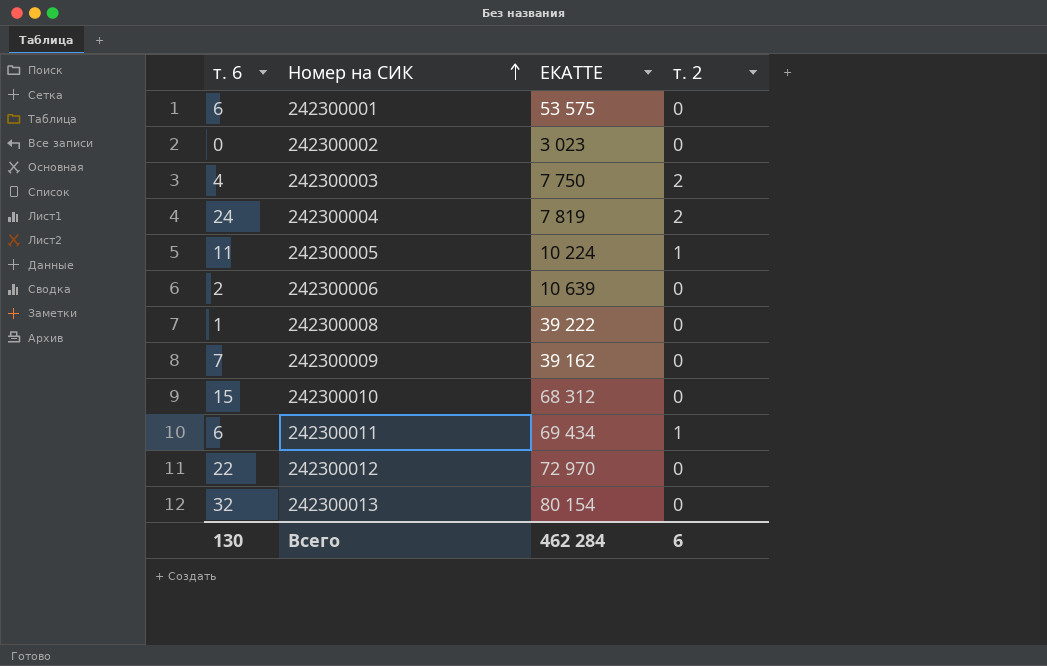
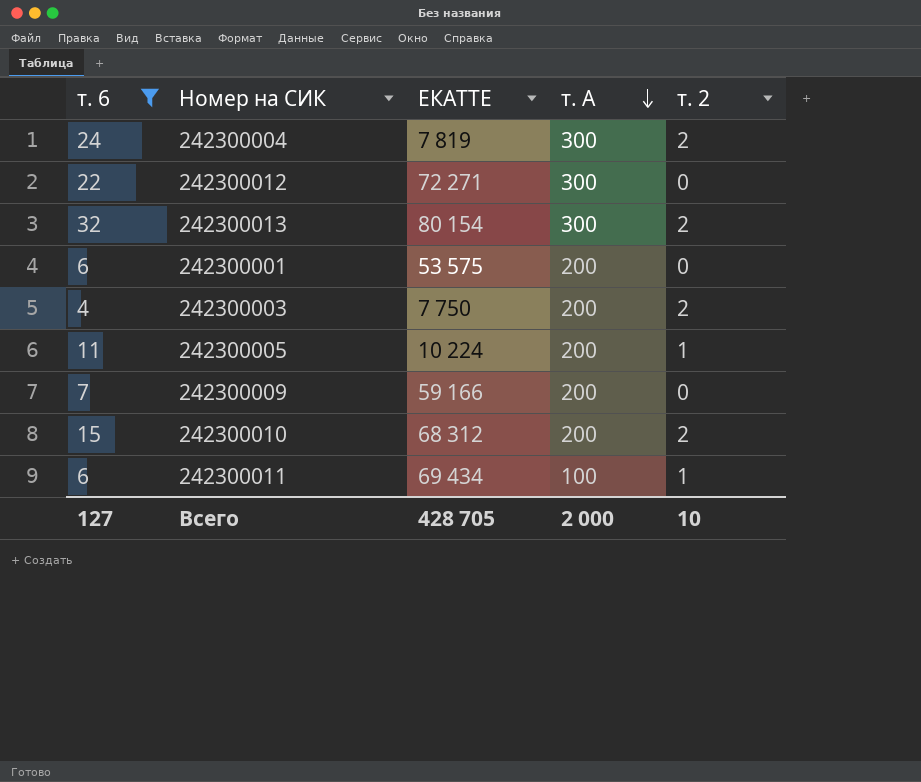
filter: none -> т. 6 >= 4
row order: Номер на СИК ascending -> т. А descending
column т. А | position: none -> 4
242300012 | ЕКАТТЕ: 72 970 -> 72 271
242300013 | т. 2: 0 -> 2
242300009 | ЕКАТТЕ: 39 162 -> 59 166
242300010 | т. 2: 0 -> 2
Всего | т. 6: 130 -> 127
Всего | ЕКАТТЕ: 462 284 -> 428 705
Всего | т. 2: 6 -> 10

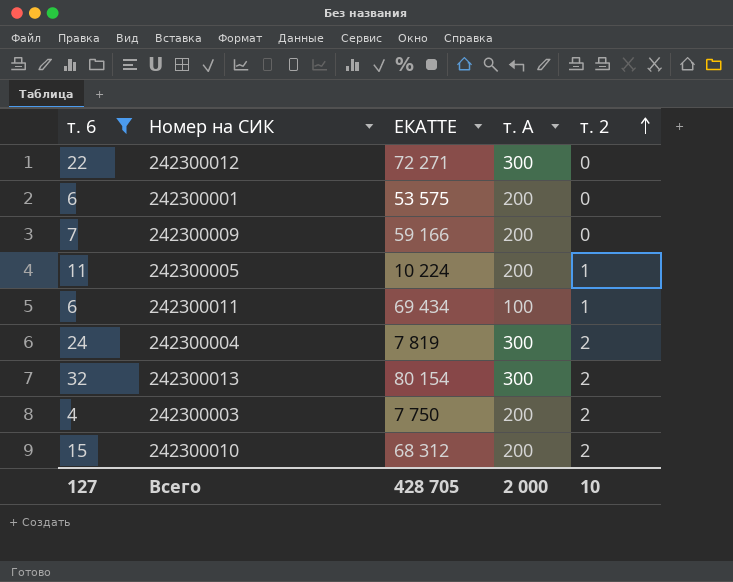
row order: т. А descending -> т. 2 ascending

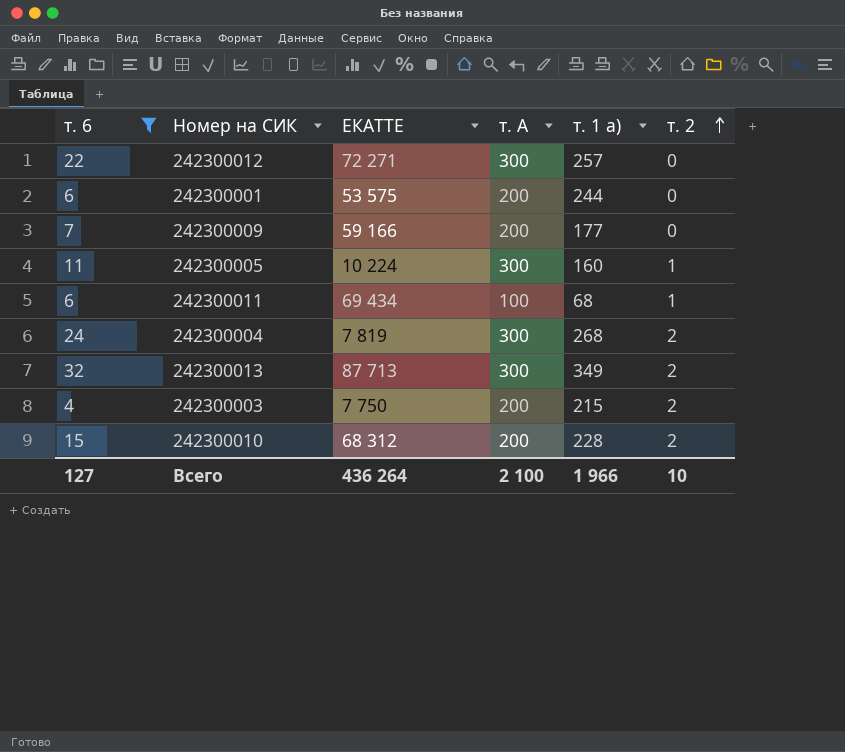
column т. 1 а) | position: none -> 5
242300005 | т. А: 200 -> 300
242300013 | ЕКАТТЕ: 80 154 -> 87 713
Всего | ЕКАТТЕ: 428 705 -> 436 264
Всего | т. А: 2 000 -> 2 100

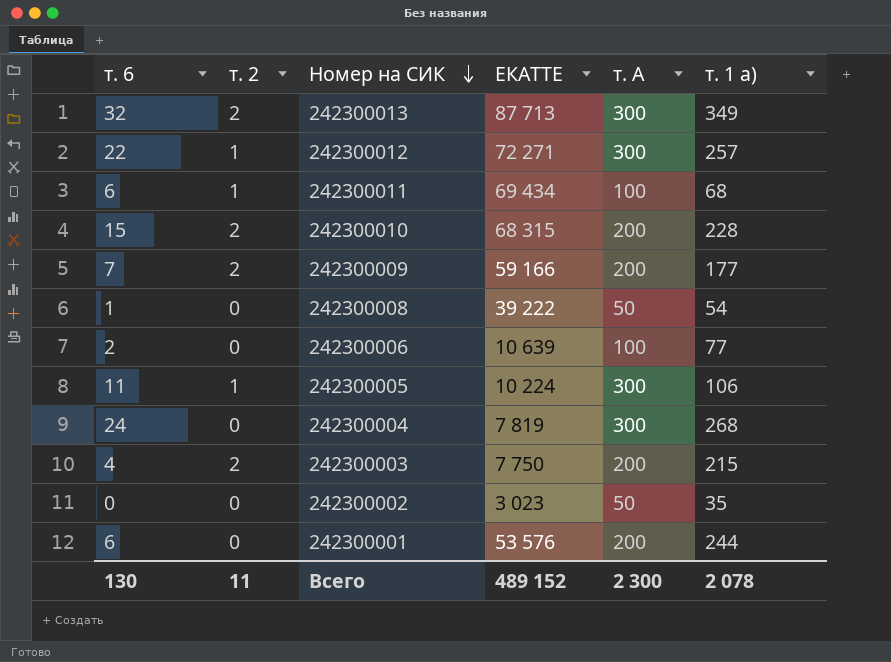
filter: т. 6 >= 4 -> none
row order: т. 2 ascending -> Номер на СИК descending
column т. 2 | position: 6 -> 2
242300012 | т. 2: 0 -> 1
242300010 | ЕКАТТЕ: 68 312 -> 68 315
242300009 | т. 2: 0 -> 2
242300005 | т. 1 а): 160 -> 106
242300004 | т. 2: 2 -> 0
242300001 | ЕКАТТЕ: 53 575 -> 53 576
Всего | т. 6: 127 -> 130
Всего | т. 2: 10 -> 11
Всего | ЕКАТТЕ: 436 264 -> 489 152
Всего | т. А: 2 100 -> 2 300
Всего | т. 1 а): 1 966 -> 2 078

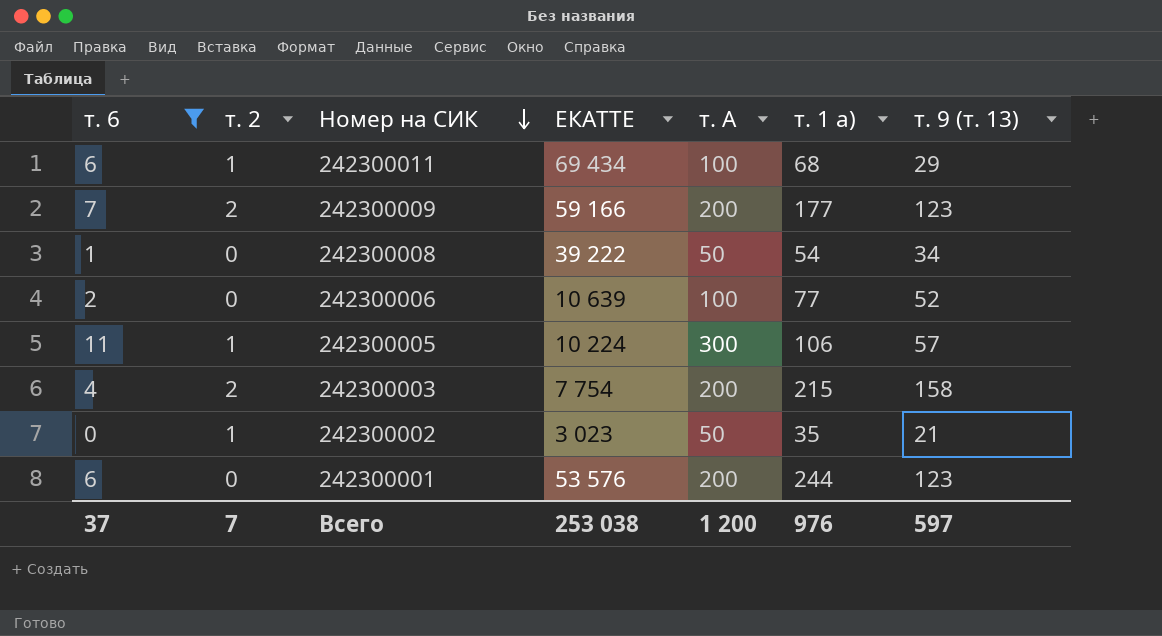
filter: none -> т. 6 <= 11
column т. 9 (т. 13) | position: none -> 7
242300003 | ЕКАТТЕ: 7 750 -> 7 754
242300002 | т. 2: 0 -> 1
Всего | т. 6: 130 -> 37
Всего | т. 2: 11 -> 7
Всего | ЕКАТТЕ: 489 152 -> 253 038
Всего | т. А: 2 300 -> 1 200
Всего | т. 1 а): 2 078 -> 976

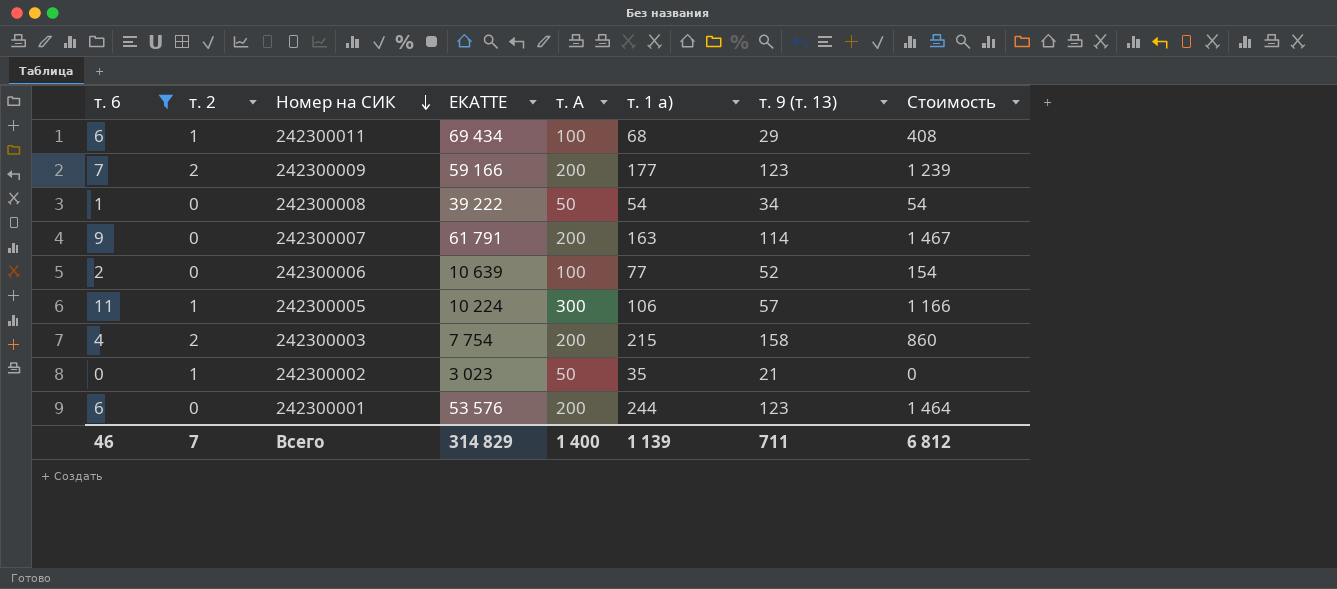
column Стоимость | formula: none -> [т. 6] * [т. 1 а)]
row 242300007: none -> 9 | 0 | 61 791 | 200 | 163 | 114 | 1 467
Всего | т. 6: 37 -> 46
Всего | ЕКАТТЕ: 253 038 -> 314 829
Всего | т. А: 1 200 -> 1 400
Всего | т. 1 а): 976 -> 1 139
Всего | т. 9 (т. 13): 597 -> 711

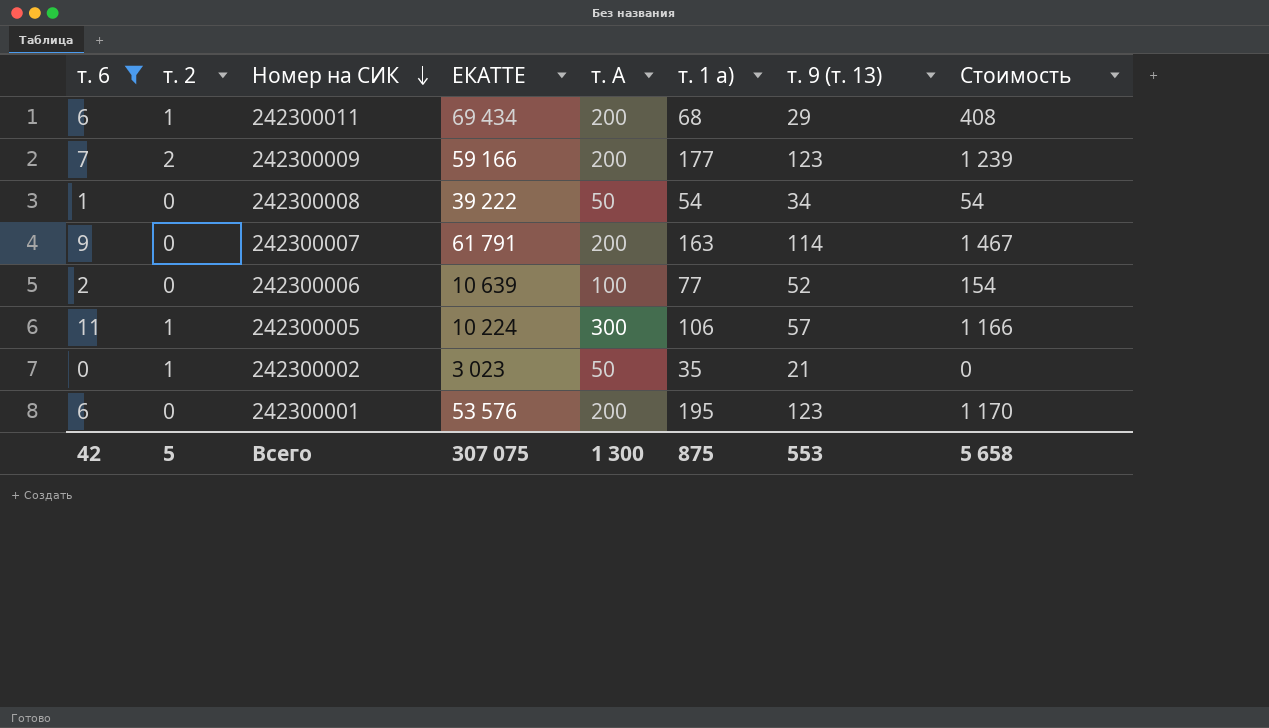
row 242300003: 4 | 2 | 7 754 | 200 | 215 | 158 | 860 -> none
242300011 | т. А: 100 -> 200
242300001 | т. 1 а): 244 -> 195
242300001 | Стоимость: 1 464 -> 1 170
Всего | т. 6: 46 -> 42
Всего | т. 2: 7 -> 5
Всего | ЕКАТТЕ: 314 829 -> 307 075
Всего | т. А: 1 400 -> 1 300
Всего | т. 1 а): 1 139 -> 875
Всего | т. 9 (т. 13): 711 -> 553
Всего | Стоимость: 6 812 -> 5 658

